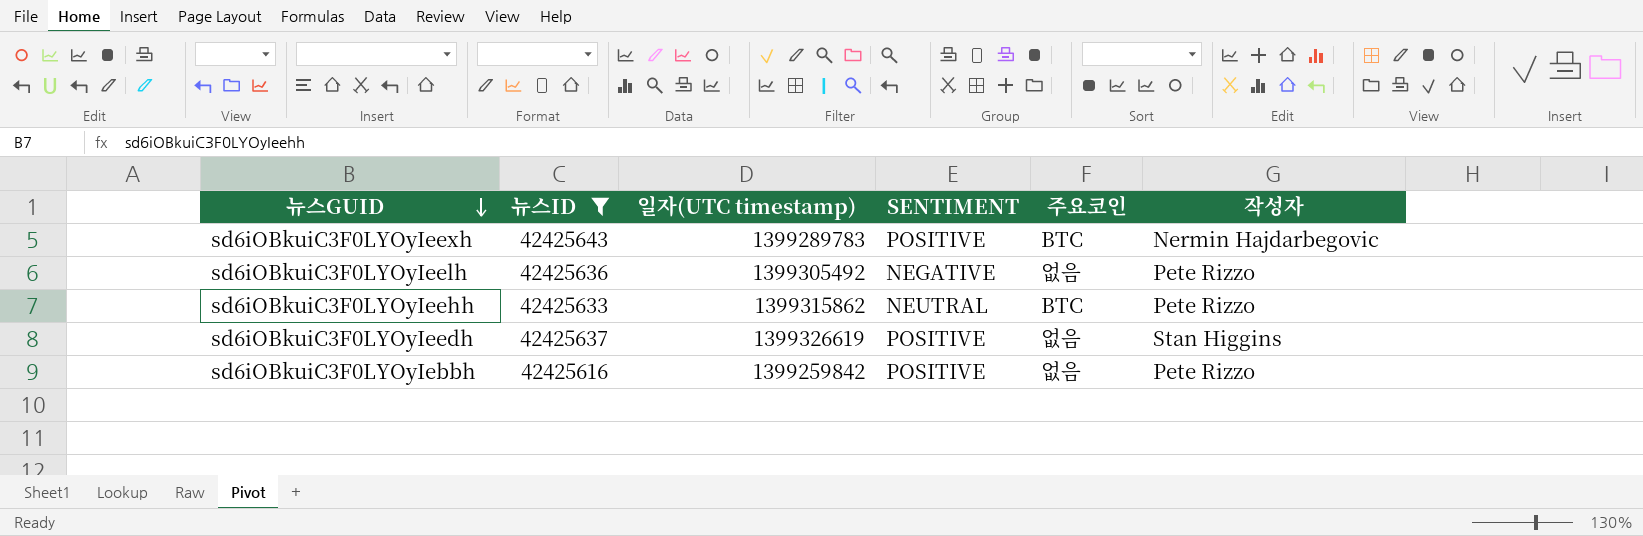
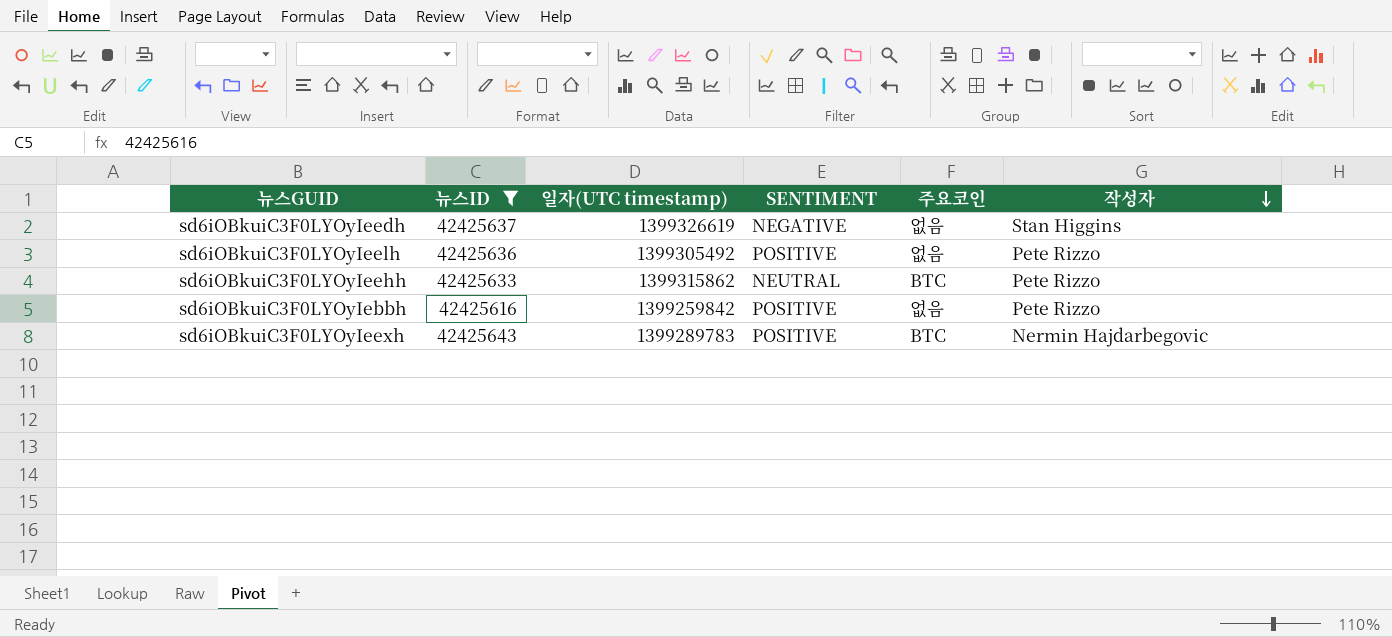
row order: 뉴스GUID descending -> 작성자 descending
sd6iOBkuiC3F0LYOyIeedh | SENTIMENT: POSITIVE -> NEGATIVE
sd6iOBkuiC3F0LYOyIeelh | SENTIMENT: NEGATIVE -> POSITIVE

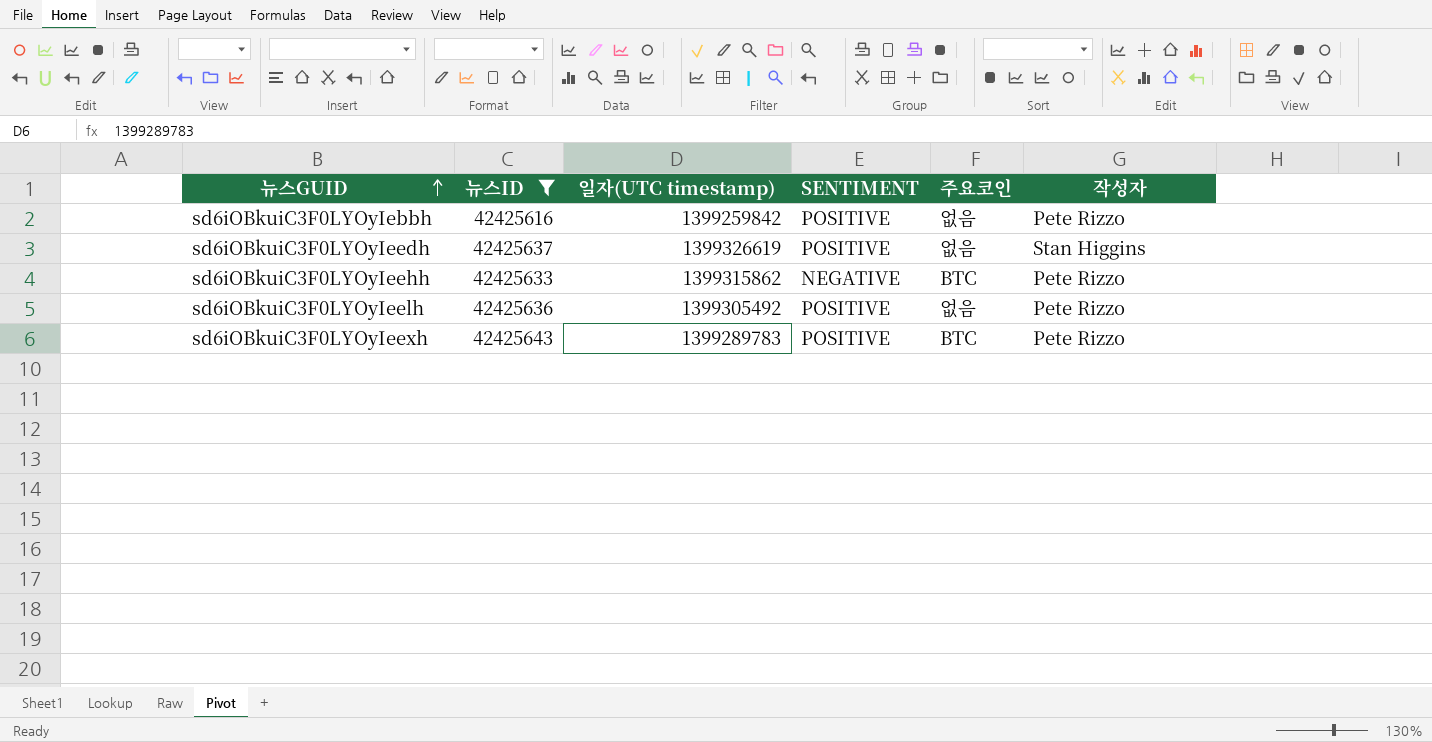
row order: 작성자 descending -> 뉴스GUID ascending
sd6iOBkuiC3F0LYOyIeedh | SENTIMENT: NEGATIVE -> POSITIVE
sd6iOBkuiC3F0LYOyIeehh | SENTIMENT: NEUTRAL -> NEGATIVE
sd6iOBkuiC3F0LYOyIeexh | 작성자: Nermin Hajdarbegovic -> Pete Rizzo

